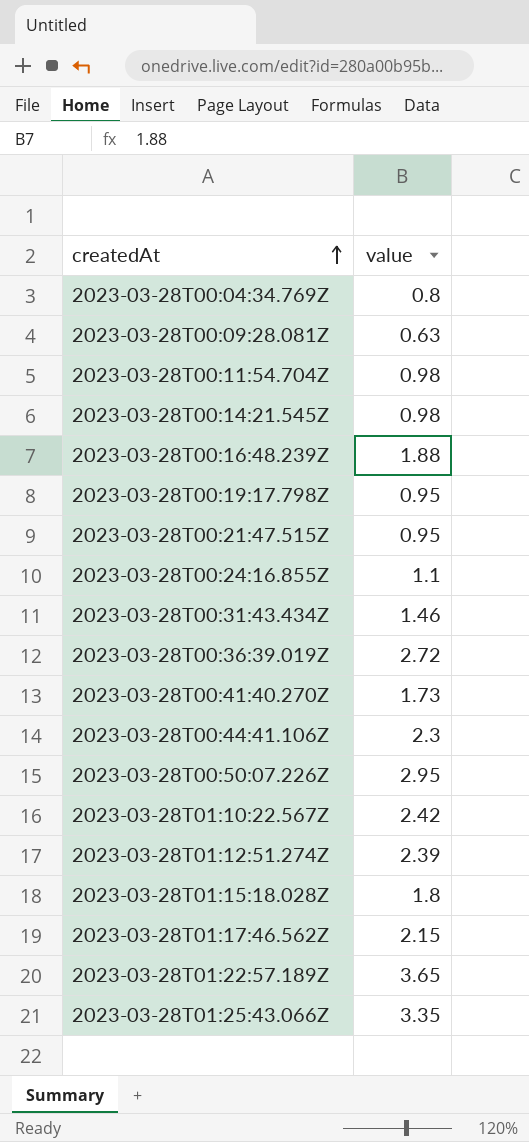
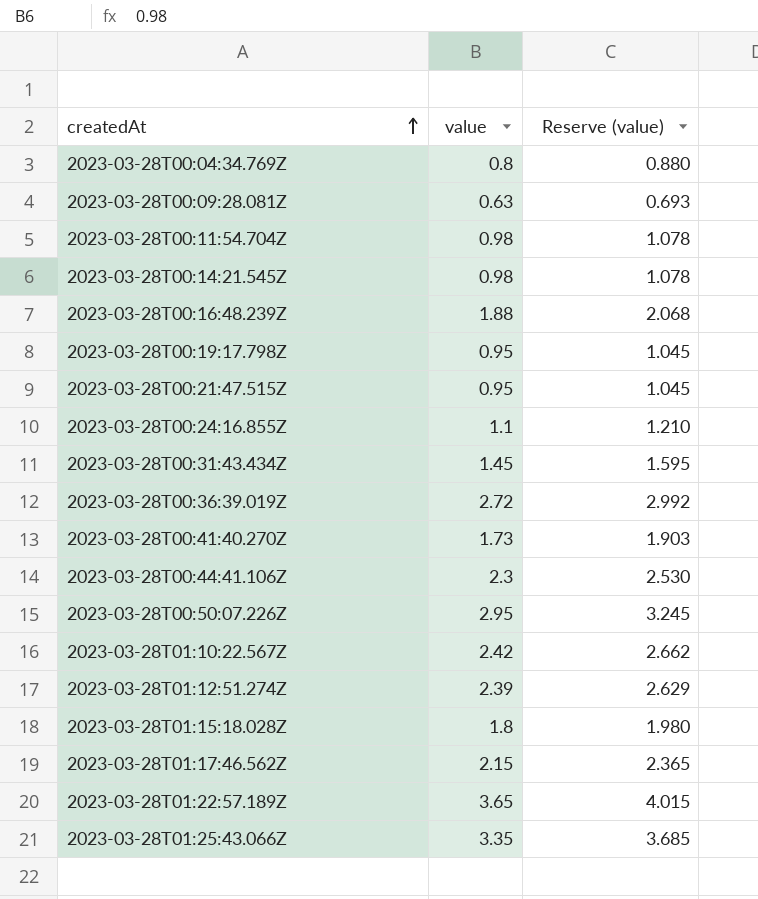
column Reserve (value) | formula: none -> [value] * 1.1
2023-03-28T00:31:43.434Z | value: 1.46 -> 1.45

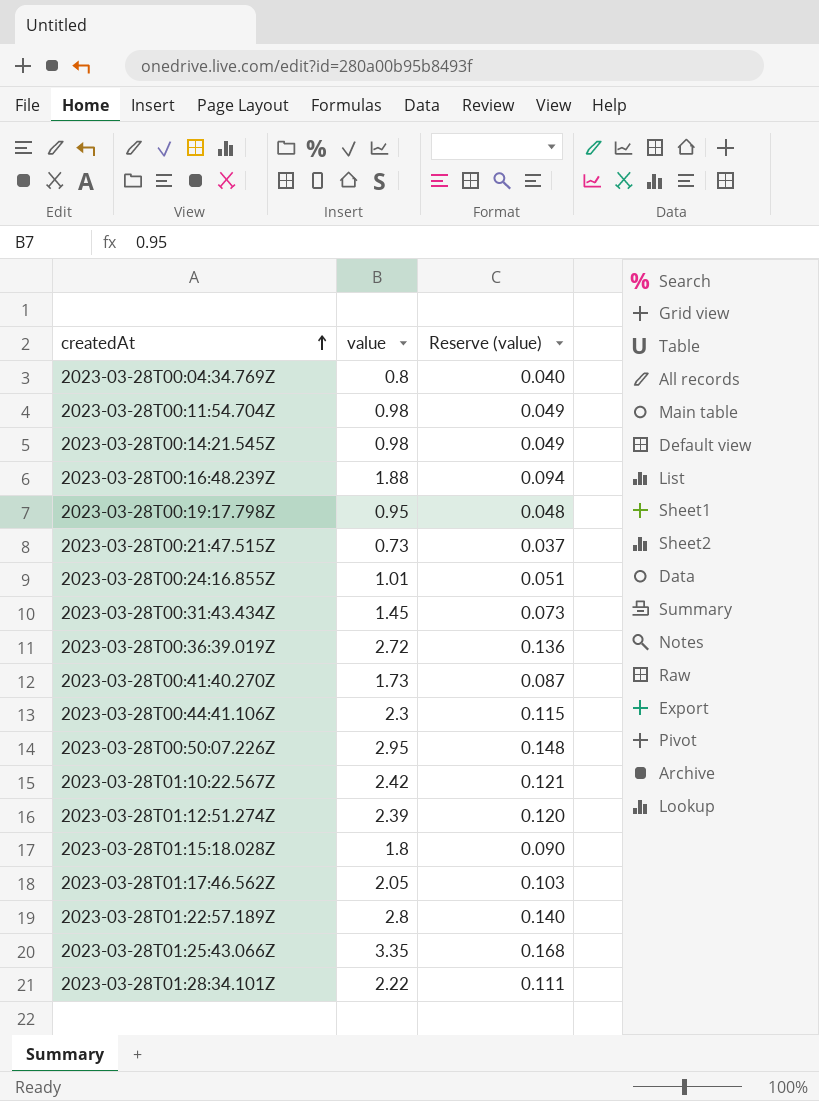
column Reserve (value) | formula: [value] * 1.1 -> [value] * 0.05
row 2023-03-28T00:09:28.081Z: 0.63 | 0.693 -> none
2023-03-28T00:21:47.515Z | value: 0.95 -> 0.73
2023-03-28T00:24:16.855Z | value: 1.1 -> 1.01
2023-03-28T01:17:46.562Z | value: 2.15 -> 2.05
2023-03-28T01:22:57.189Z | value: 3.65 -> 2.8
row 2023-03-28T01:28:34.101Z: none -> 2.22 | 0.111

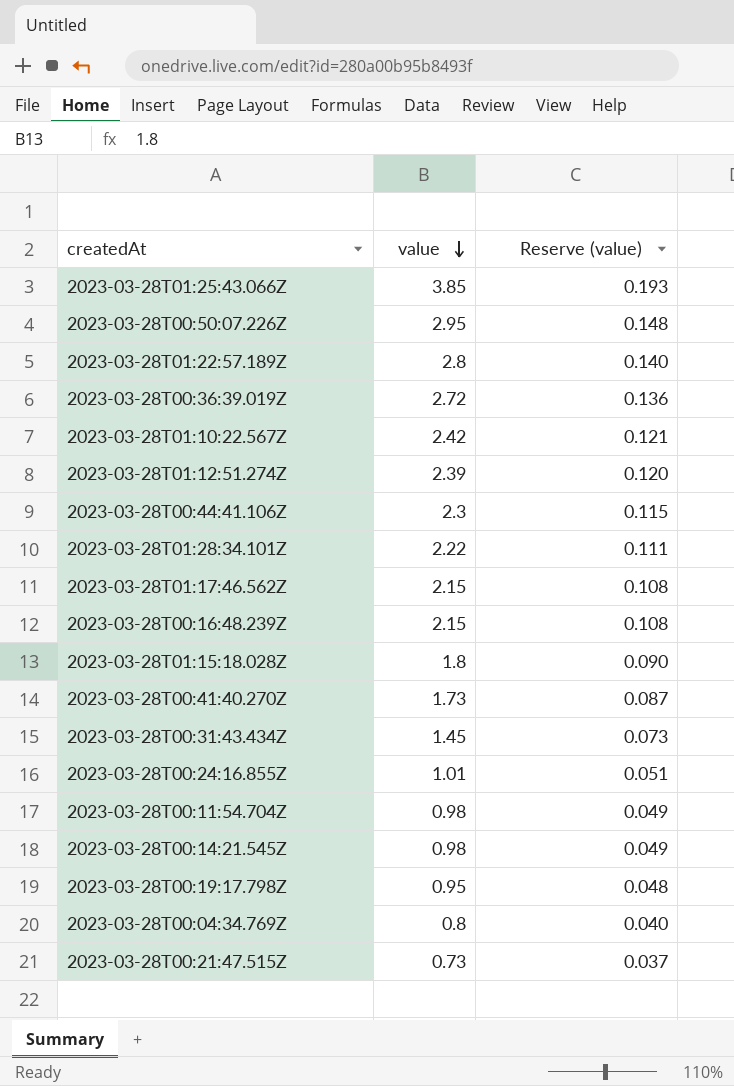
row order: createdAt ascending -> value descending
2023-03-28T01:25:43.066Z | value: 3.35 -> 3.85
2023-03-28T01:25:43.066Z | Reserve (value): 0.168 -> 0.193
2023-03-28T01:17:46.562Z | value: 2.05 -> 2.15
2023-03-28T01:17:46.562Z | Reserve (value): 0.103 -> 0.108
2023-03-28T00:16:48.239Z | value: 1.88 -> 2.15
2023-03-28T00:16:48.239Z | Reserve (value): 0.094 -> 0.108

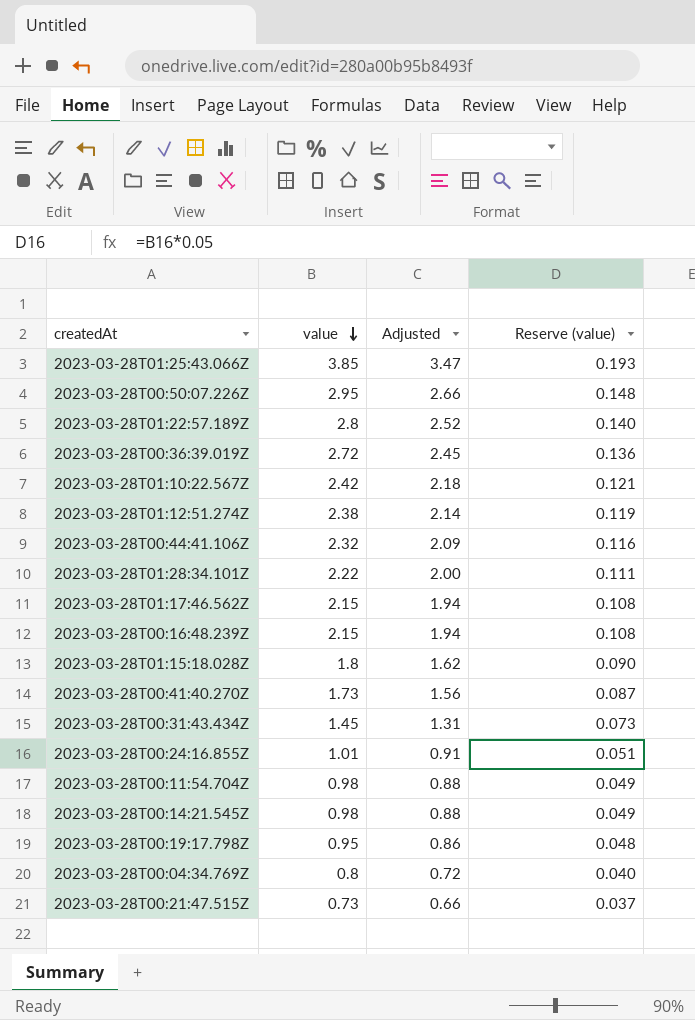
column Adjusted | formula: none -> [value] * 0.9
2023-03-28T01:12:51.274Z | value: 2.39 -> 2.38
2023-03-28T01:12:51.274Z | Reserve (value): 0.120 -> 0.119
2023-03-28T00:44:41.106Z | value: 2.3 -> 2.32
2023-03-28T00:44:41.106Z | Reserve (value): 0.115 -> 0.116

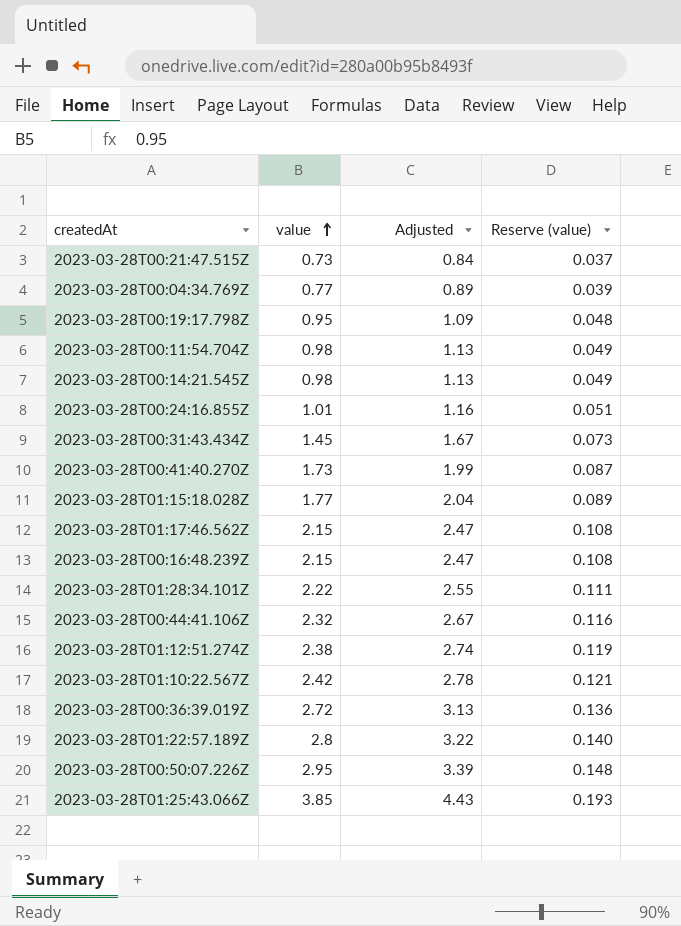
row order: value descending -> value ascending
column Adjusted | formula: [value] * 0.9 -> [value] * 1.15
2023-03-28T00:04:34.769Z | value: 0.8 -> 0.77
2023-03-28T00:04:34.769Z | Reserve (value): 0.040 -> 0.039
2023-03-28T01:15:18.028Z | value: 1.8 -> 1.77
2023-03-28T01:15:18.028Z | Reserve (value): 0.090 -> 0.089

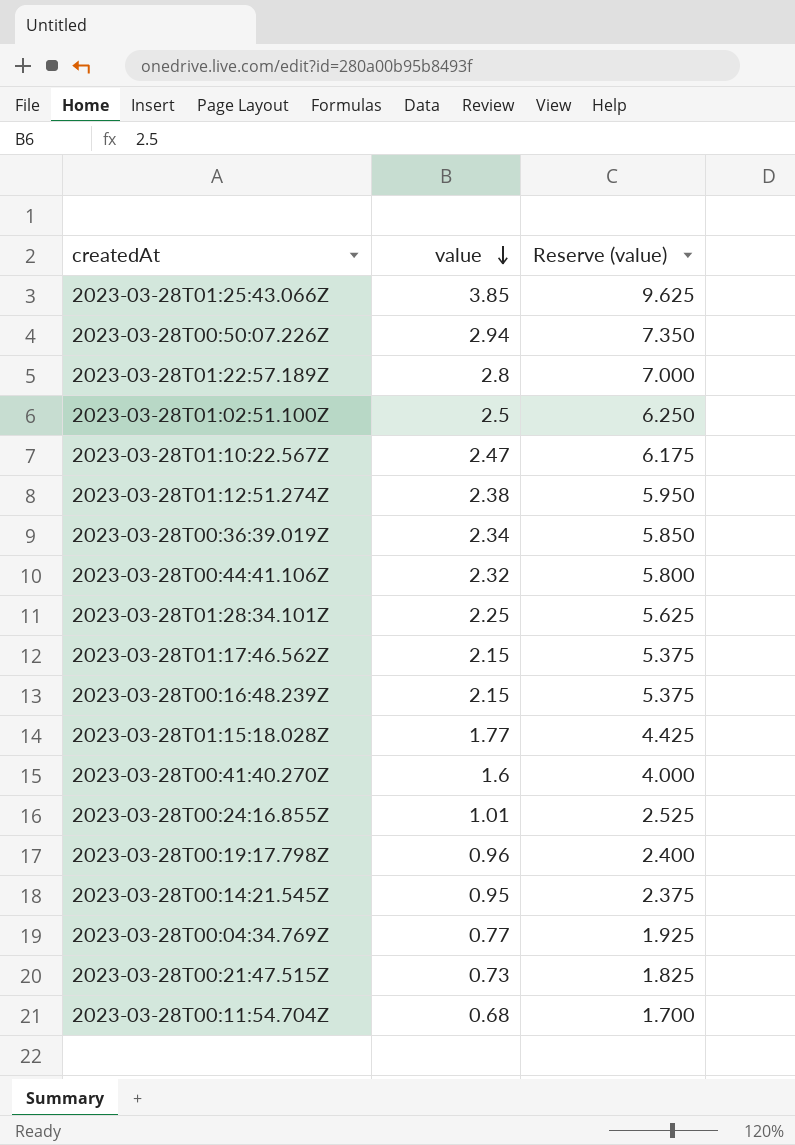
row order: value ascending -> value descending
column Adjusted | formula: [value] * 1.15 -> none
column Reserve (value) | formula: [value] * 0.05 -> [value] * 2.5
row 2023-03-28T00:31:43.434Z: 1.45 | 1.67 | 0.073 -> none
2023-03-28T00:50:07.226Z | value: 2.95 -> 2.94
row 2023-03-28T01:02:51.100Z: none -> 2.5 | 6.250
2023-03-28T01:10:22.567Z | value: 2.42 -> 2.47
2023-03-28T00:36:39.019Z | value: 2.72 -> 2.34
2023-03-28T01:28:34.101Z | value: 2.22 -> 2.25
2023-03-28T00:41:40.270Z | value: 1.73 -> 1.6
2023-03-28T00:19:17.798Z | value: 0.95 -> 0.96
2023-03-28T00:14:21.545Z | value: 0.98 -> 0.95
2023-03-28T00:11:54.704Z | value: 0.98 -> 0.68

